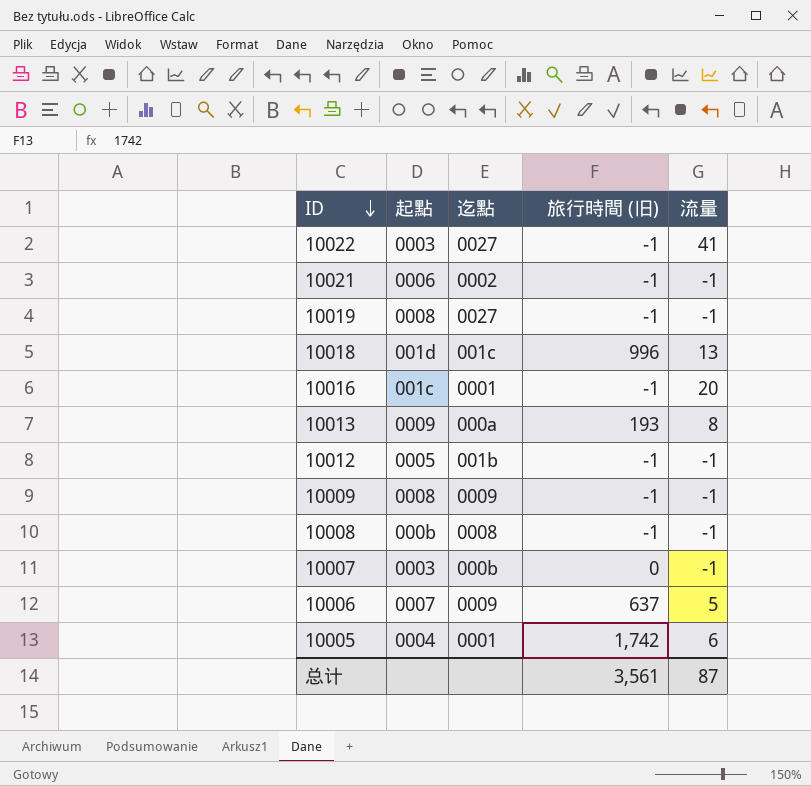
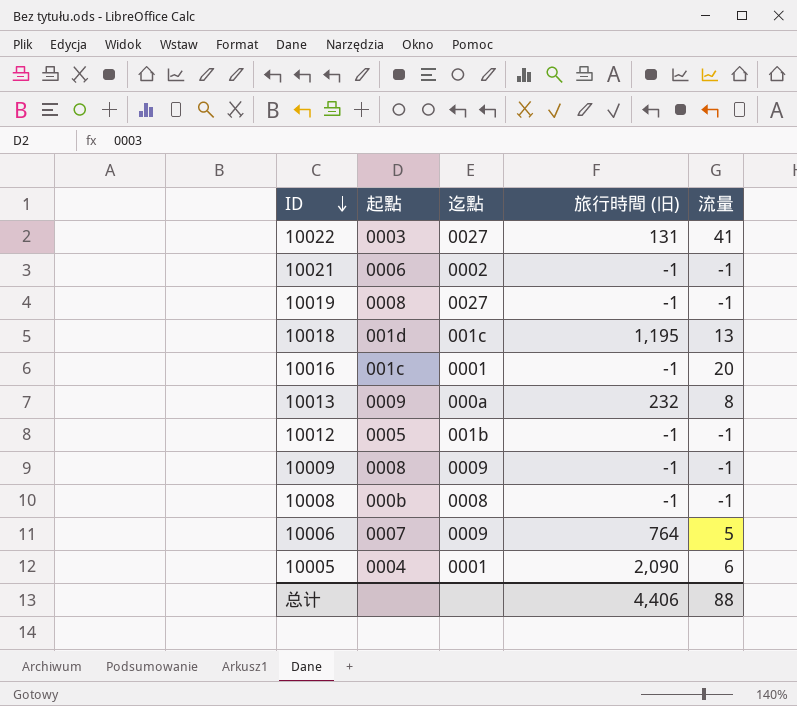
row 10007: 0003 | 000b | 0 | -1 -> none
10022 | 旅行時間 (旧): -1 -> 131
10018 | 旅行時間 (旧): 996 -> 1,195
10013 | 旅行時間 (旧): 193 -> 232
10006 | 旅行時間 (旧): 637 -> 764
10005 | 旅行時間 (旧): 1,742 -> 2,090
总计 | 旅行時間 (旧): 3,561 -> 4,406
总计 | 流量: 87 -> 88

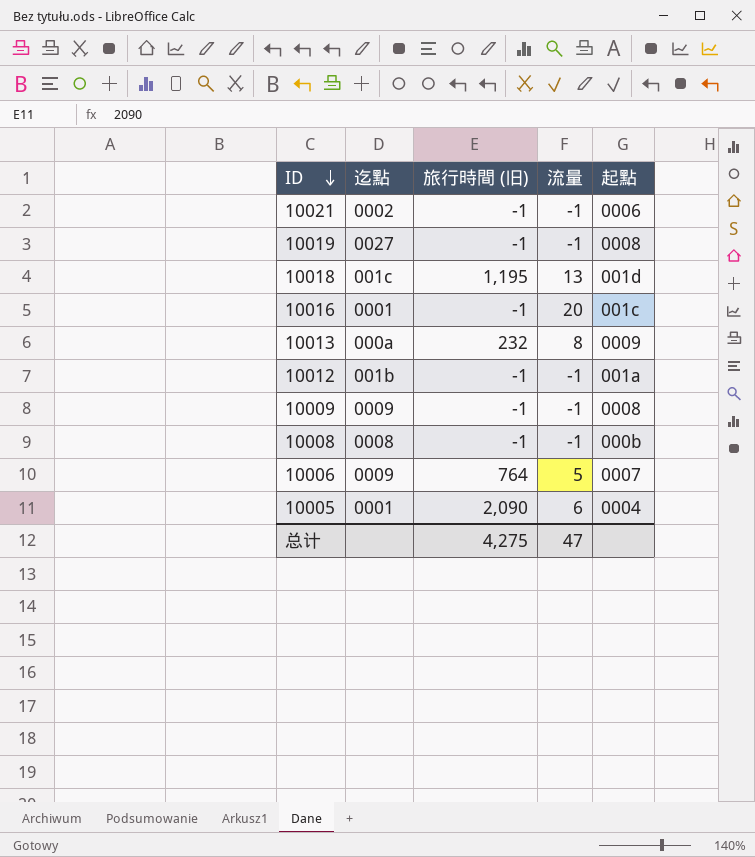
column 起點 | position: 2 -> 5
row 10022: 0003 | 0027 | 131 | 41 -> none
10012 | 起點: 0005 -> 001a
总计 | 旅行時間 (旧): 4,406 -> 4,275
总计 | 流量: 88 -> 47

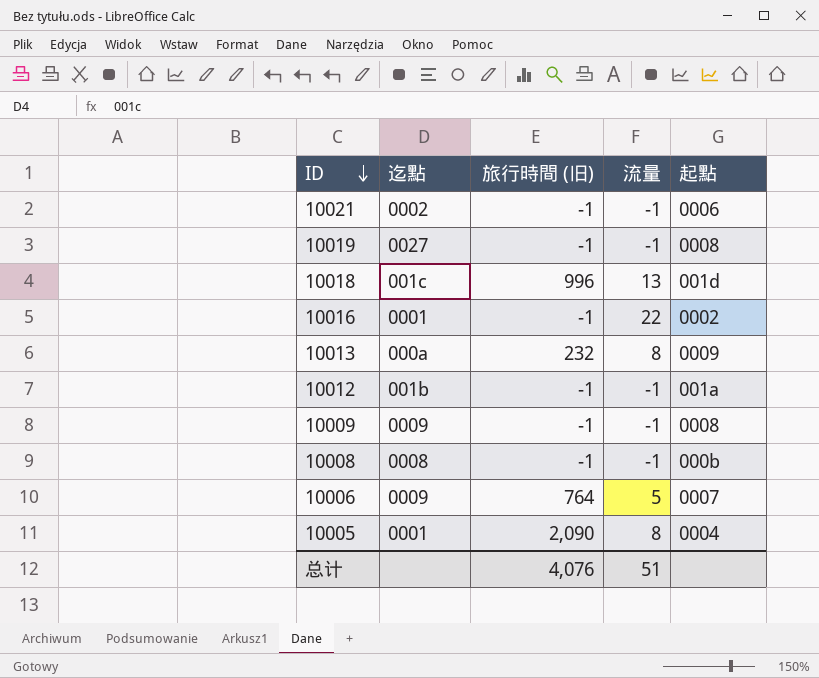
10018 | 旅行時間 (旧): 1,195 -> 996
10016 | 流量: 20 -> 22
10016 | 起點: 001c -> 0002
10005 | 流量: 6 -> 8
总计 | 旅行時間 (旧): 4,275 -> 4,076
总计 | 流量: 47 -> 51

